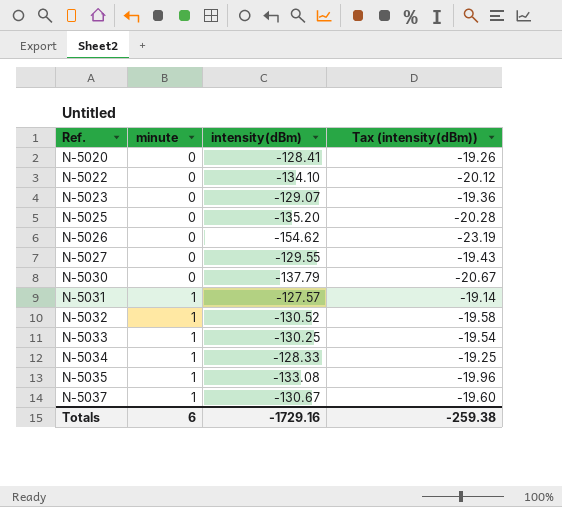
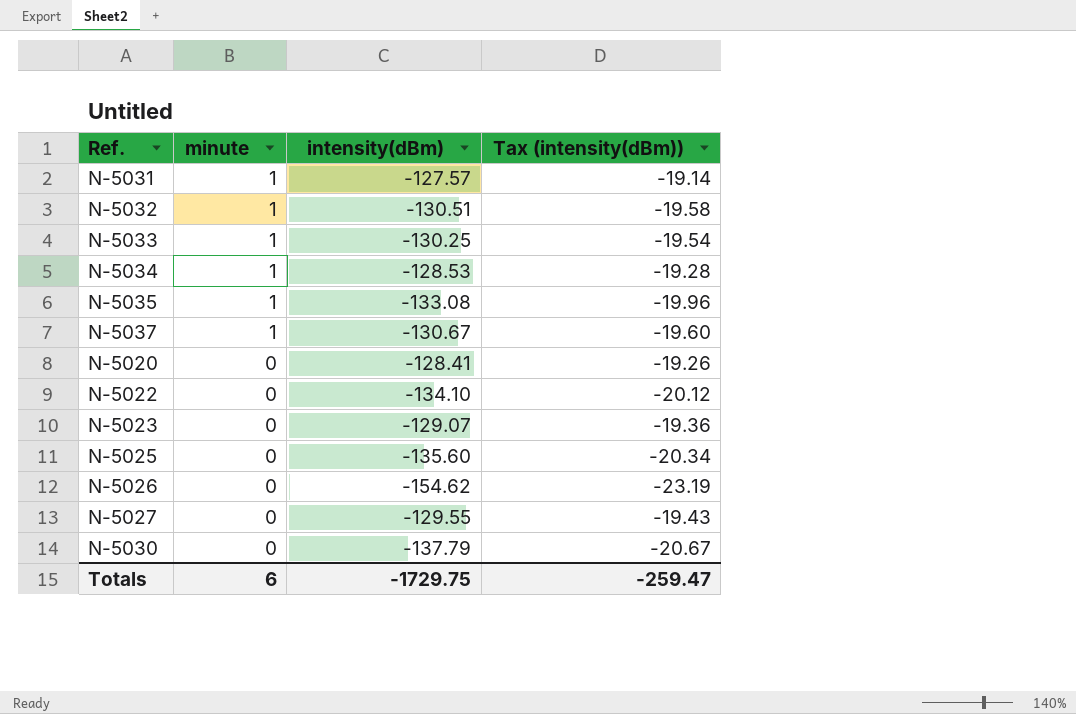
row order: Ref. ascending -> minute descending
N-5032 | intensity(dBm): -130.52 -> -130.51
N-5034 | intensity(dBm): -128.33 -> -128.53
N-5034 | Tax (intensity(dBm)): -19.25 -> -19.28
N-5025 | intensity(dBm): -135.20 -> -135.60
N-5025 | Tax (intensity(dBm)): -20.28 -> -20.34
Totals | intensity(dBm): -1729.16 -> -1729.75
Totals | Tax (intensity(dBm)): -259.38 -> -259.47

